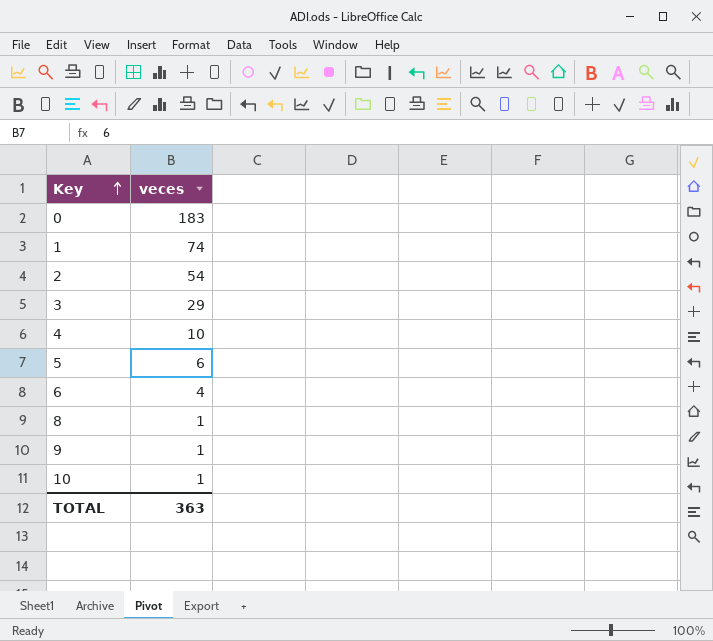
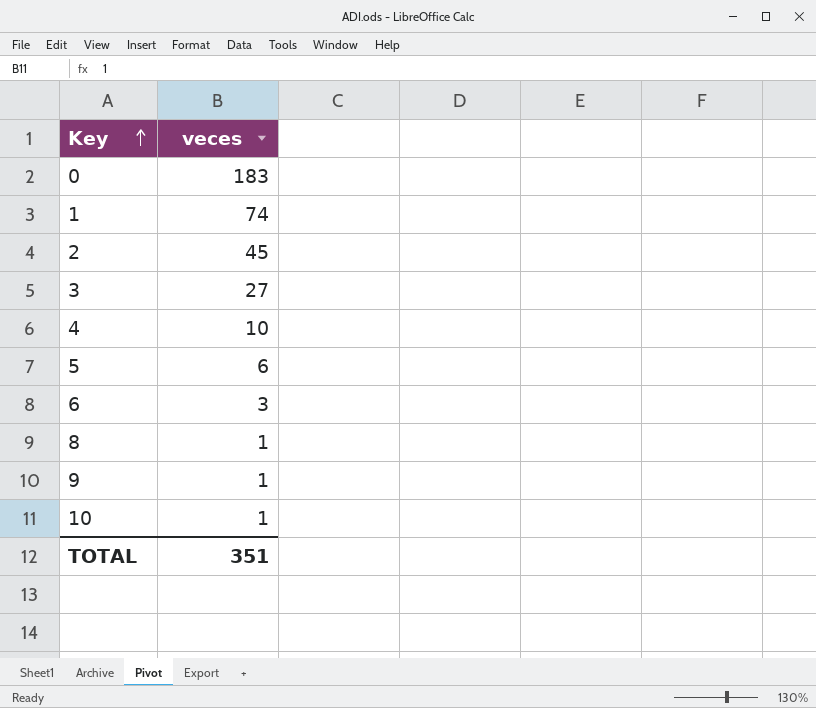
2 | veces: 54 -> 45
3 | veces: 29 -> 27
6 | veces: 4 -> 3
TOTAL | veces: 363 -> 351

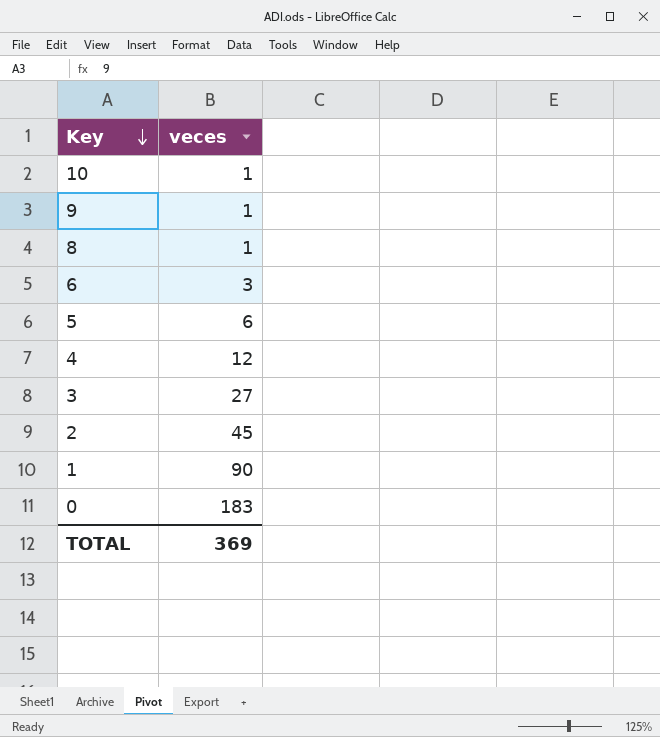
row order: Key ascending -> Key descending
4 | veces: 10 -> 12
1 | veces: 74 -> 90
TOTAL | veces: 351 -> 369

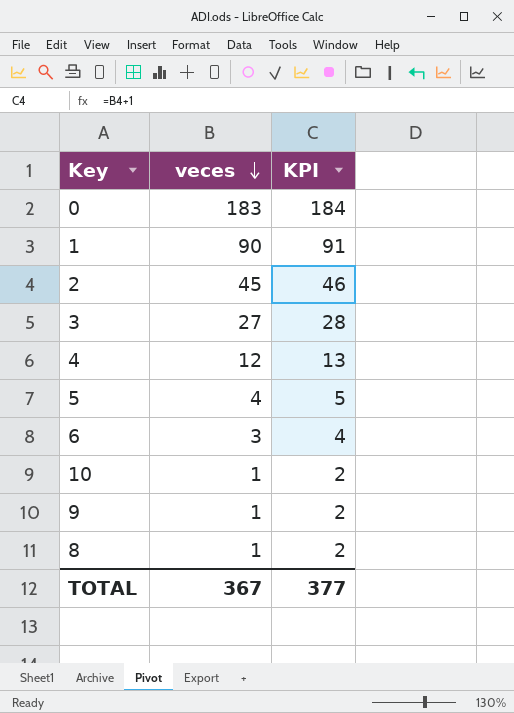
row order: Key descending -> veces descending
column KPI | formula: none -> [veces] + 1
5 | veces: 6 -> 4
TOTAL | veces: 369 -> 367

